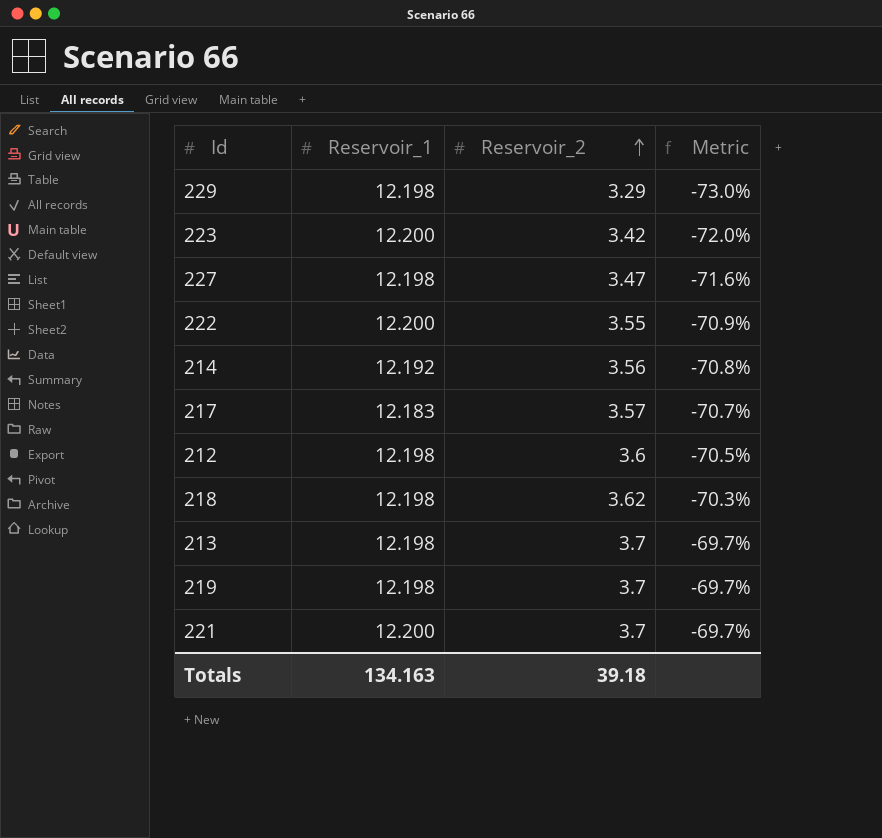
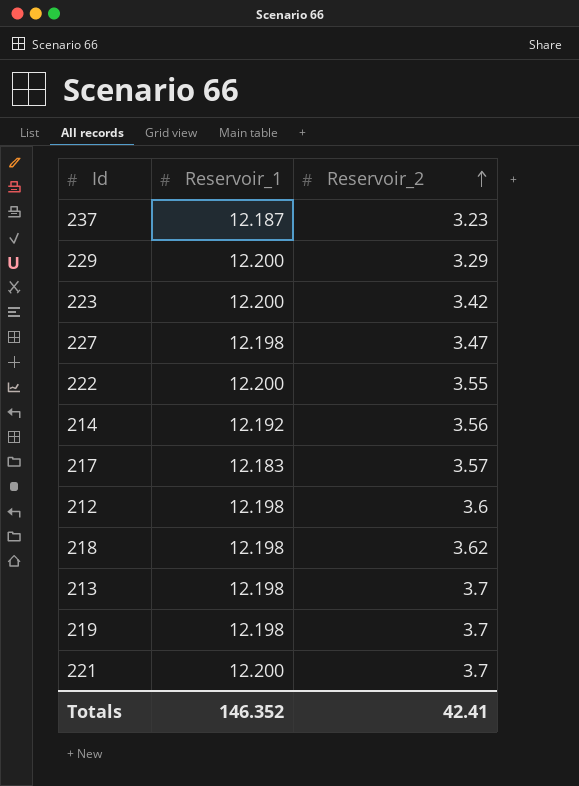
column Metric | formula: ([Reservoir_2] - [Reservoir_1]) / [Reservoir_1] -> none
row 237: none -> 12.187 | 3.23
229 | Reservoir_1: 12.198 -> 12.200
Totals | Reservoir_1: 134.163 -> 146.352
Totals | Reservoir_2: 39.18 -> 42.41

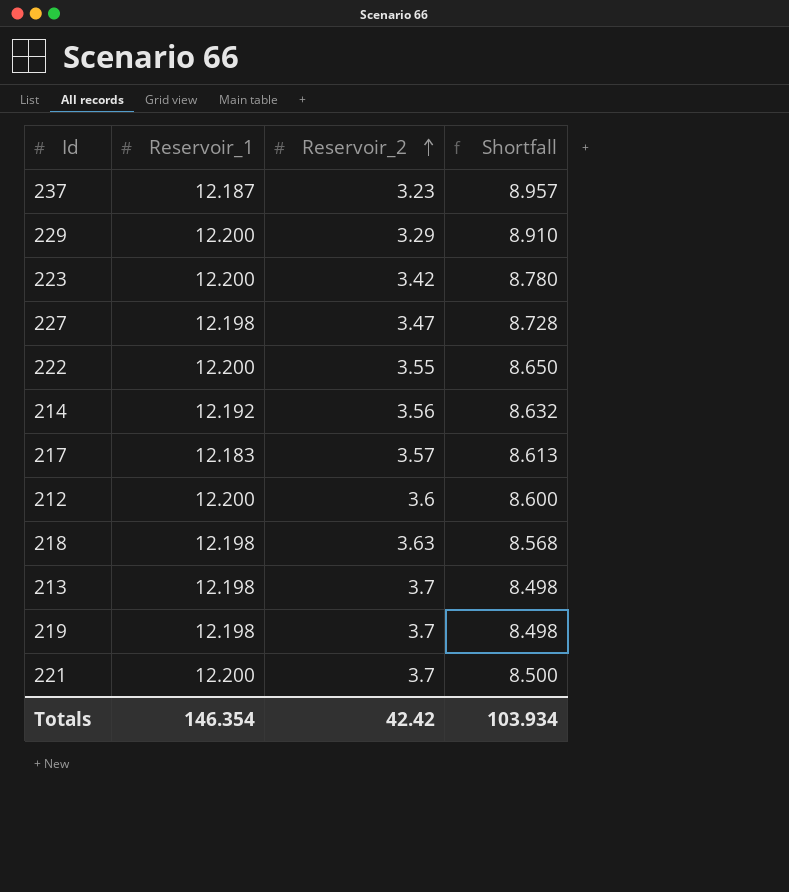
column Shortfall | formula: none -> [Reservoir_1] - [Reservoir_2]
212 | Reservoir_1: 12.198 -> 12.200
218 | Reservoir_2: 3.62 -> 3.63
Totals | Reservoir_1: 146.352 -> 146.354
Totals | Reservoir_2: 42.41 -> 42.42

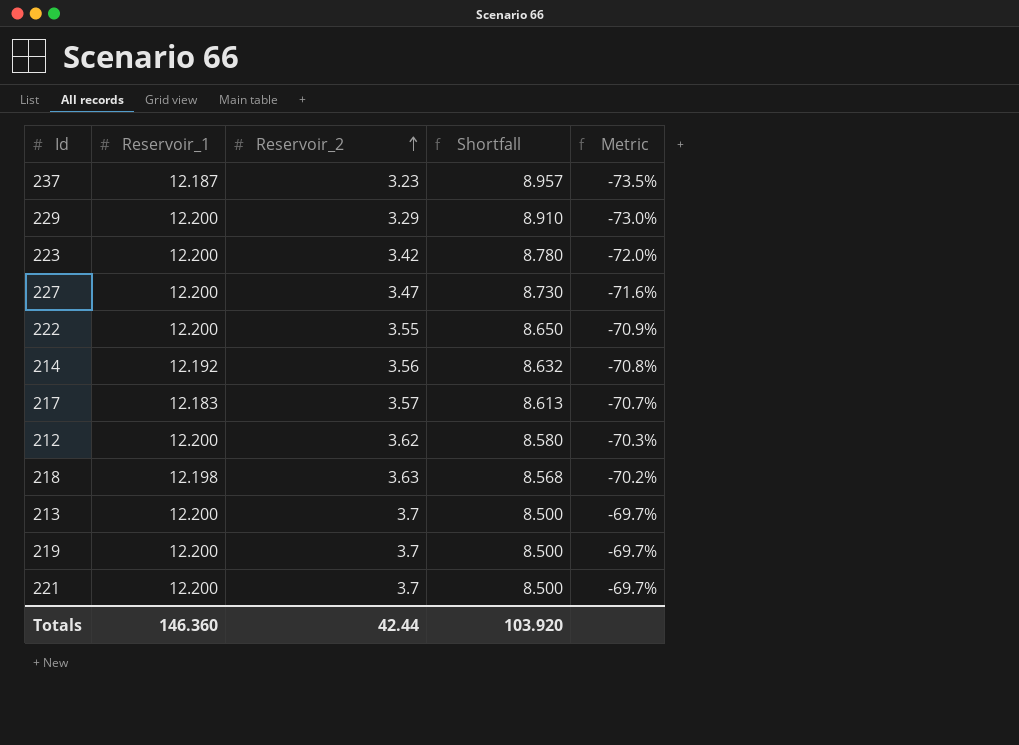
column Metric | formula: none -> ([Reservoir_2] - [Reservoir_1]) / [Reservoir_1]
227 | Reservoir_1: 12.198 -> 12.200
227 | Shortfall: 8.728 -> 8.730
212 | Reservoir_2: 3.6 -> 3.62
212 | Shortfall: 8.600 -> 8.580
213 | Reservoir_1: 12.198 -> 12.200
213 | Shortfall: 8.498 -> 8.500
219 | Reservoir_1: 12.198 -> 12.200
219 | Shortfall: 8.498 -> 8.500
Totals | Reservoir_1: 146.354 -> 146.360
Totals | Reservoir_2: 42.42 -> 42.44
Totals | Shortfall: 103.934 -> 103.920

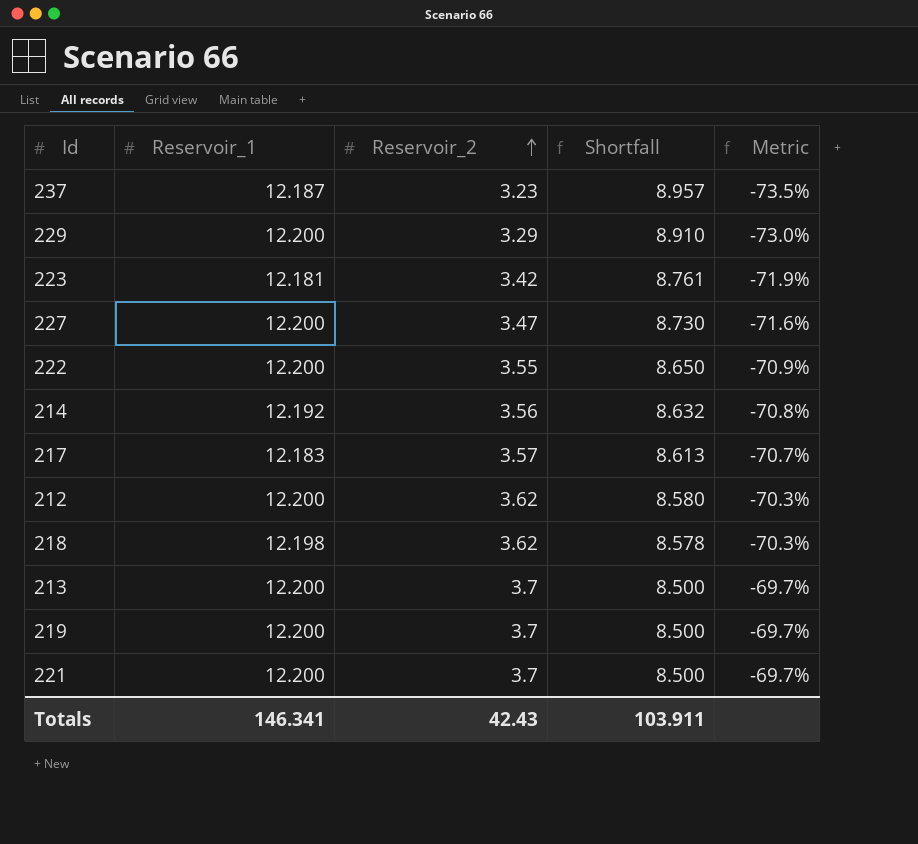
223 | Reservoir_1: 12.200 -> 12.181
223 | Shortfall: 8.780 -> 8.761
223 | Metric: -72.0% -> -71.9%
218 | Reservoir_2: 3.63 -> 3.62
218 | Shortfall: 8.568 -> 8.578
218 | Metric: -70.2% -> -70.3%
Totals | Reservoir_1: 146.360 -> 146.341
Totals | Reservoir_2: 42.44 -> 42.43
Totals | Shortfall: 103.920 -> 103.911

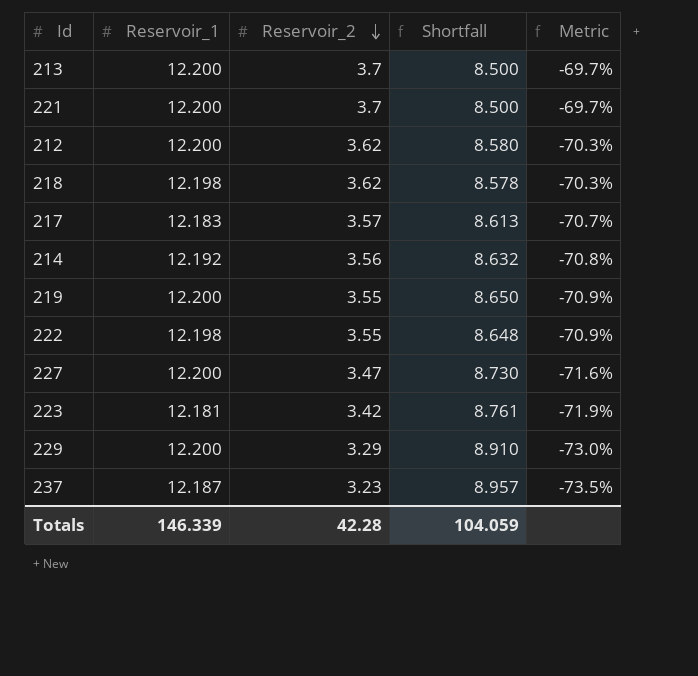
row order: Reservoir_2 ascending -> Reservoir_2 descending
219 | Reservoir_2: 3.7 -> 3.55
219 | Shortfall: 8.500 -> 8.650
219 | Metric: -69.7% -> -70.9%
222 | Reservoir_1: 12.200 -> 12.198
222 | Shortfall: 8.650 -> 8.648
Totals | Reservoir_1: 146.341 -> 146.339
Totals | Reservoir_2: 42.43 -> 42.28
Totals | Shortfall: 103.911 -> 104.059

